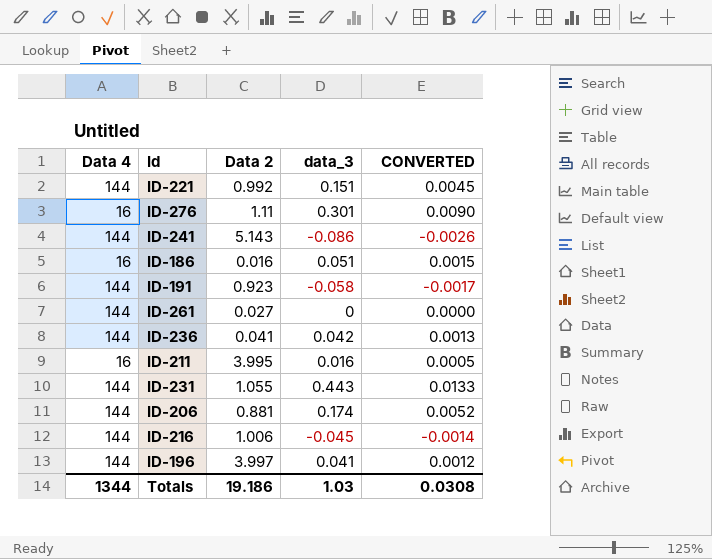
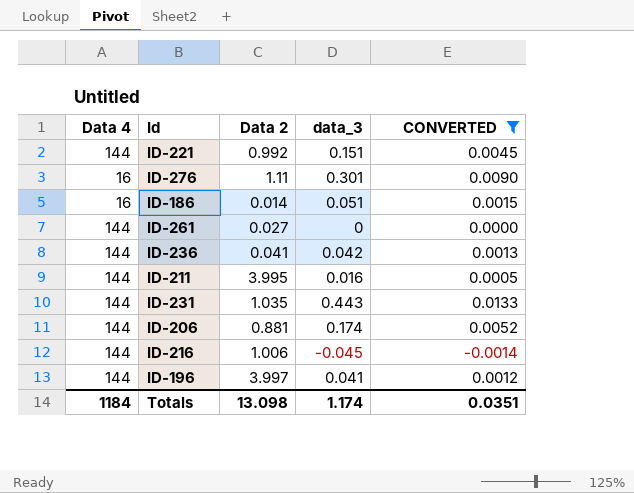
filter: none -> CONVERTED >= -0.0014
ID-186 | Data 2: 0.016 -> 0.014
ID-211 | Data 4: 16 -> 144
ID-231 | Data 2: 1.055 -> 1.035
Totals | Data 4: 1344 -> 1184
Totals | Data 2: 19.186 -> 13.098
Totals | data_3: 1.03 -> 1.174
Totals | CONVERTED: 0.0308 -> 0.0351

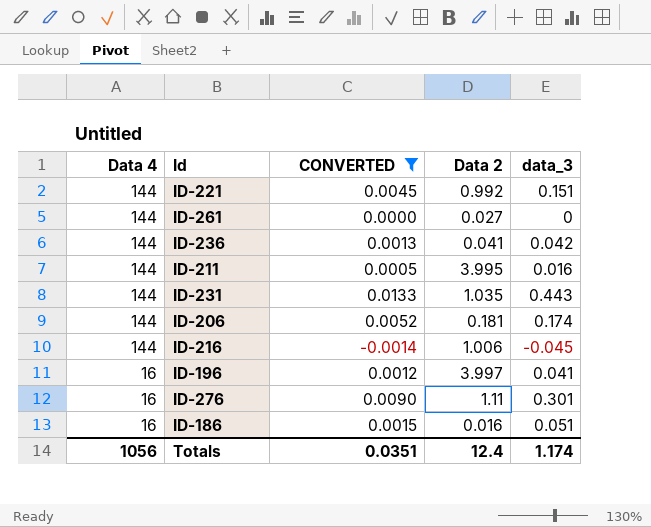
row order: none -> Data 4 descending
column CONVERTED | position: 5 -> 3
ID-206 | Data 2: 0.881 -> 0.181
ID-196 | Data 4: 144 -> 16
ID-186 | Data 2: 0.014 -> 0.016
Totals | Data 4: 1184 -> 1056
Totals | Data 2: 13.098 -> 12.4

